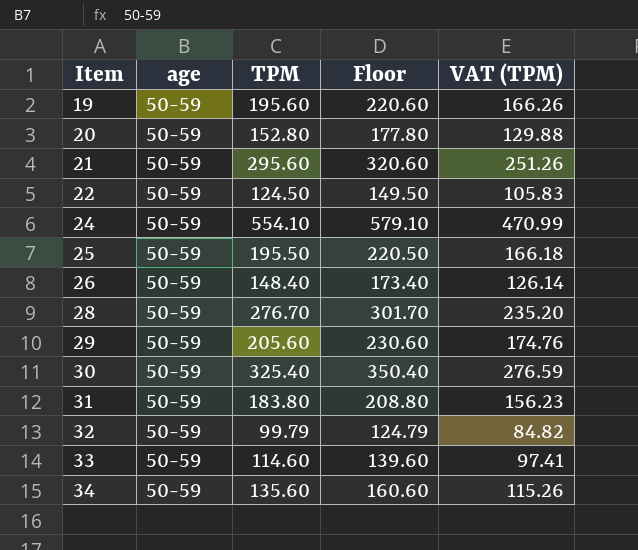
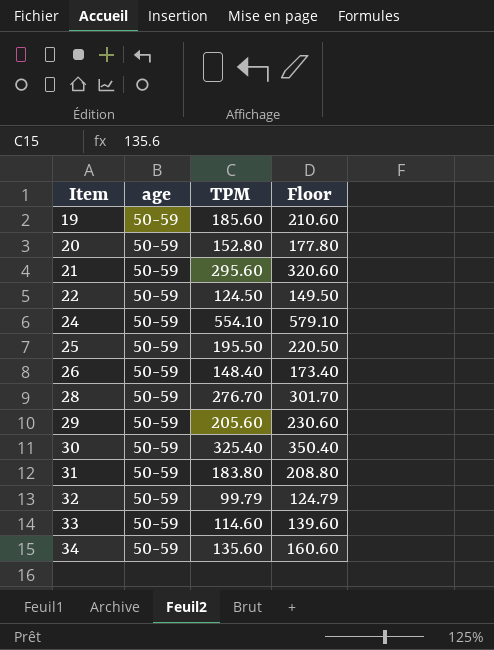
column VAT (TPM) | formula: [TPM] * 0.85 -> none
19 | TPM: 195.60 -> 185.60
19 | Floor: 220.60 -> 210.60

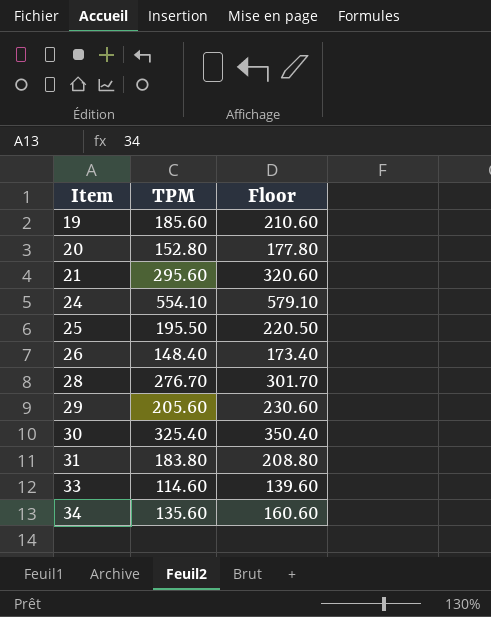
column age | position: 2 -> none
row 22: 50-59 | 124.50 | 149.50 -> none
row 32: 50-59 | 99.79 | 124.79 -> none

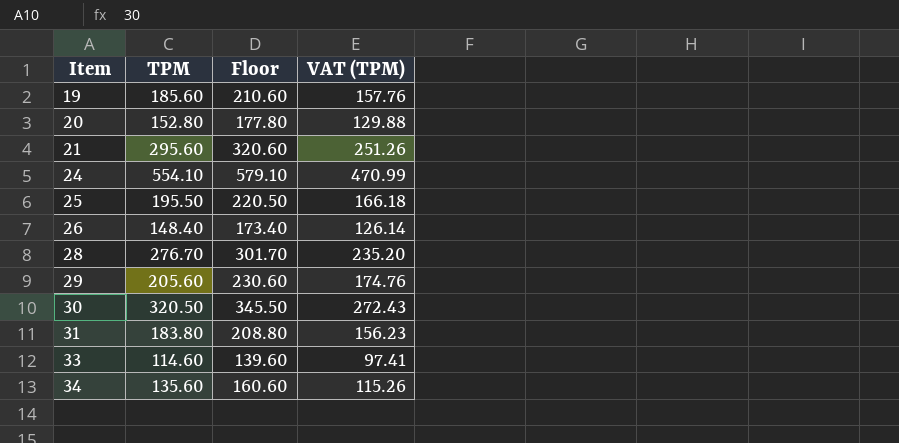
column VAT (TPM) | formula: none -> [TPM] * 0.85
30 | TPM: 325.40 -> 320.50
30 | Floor: 350.40 -> 345.50

